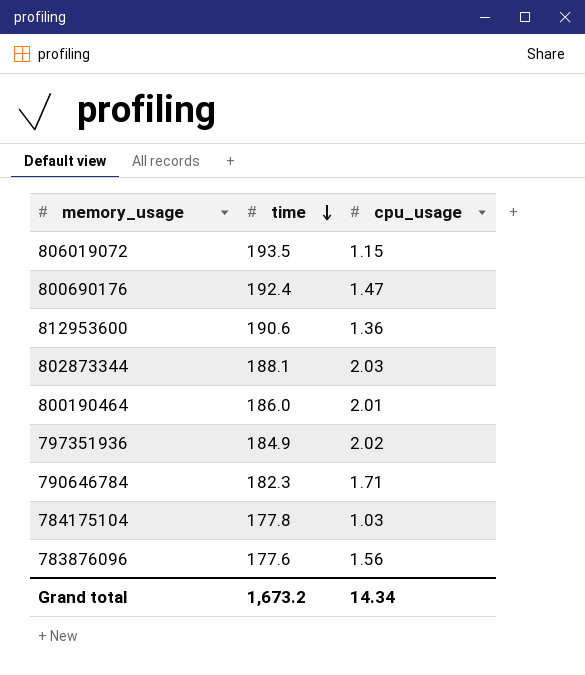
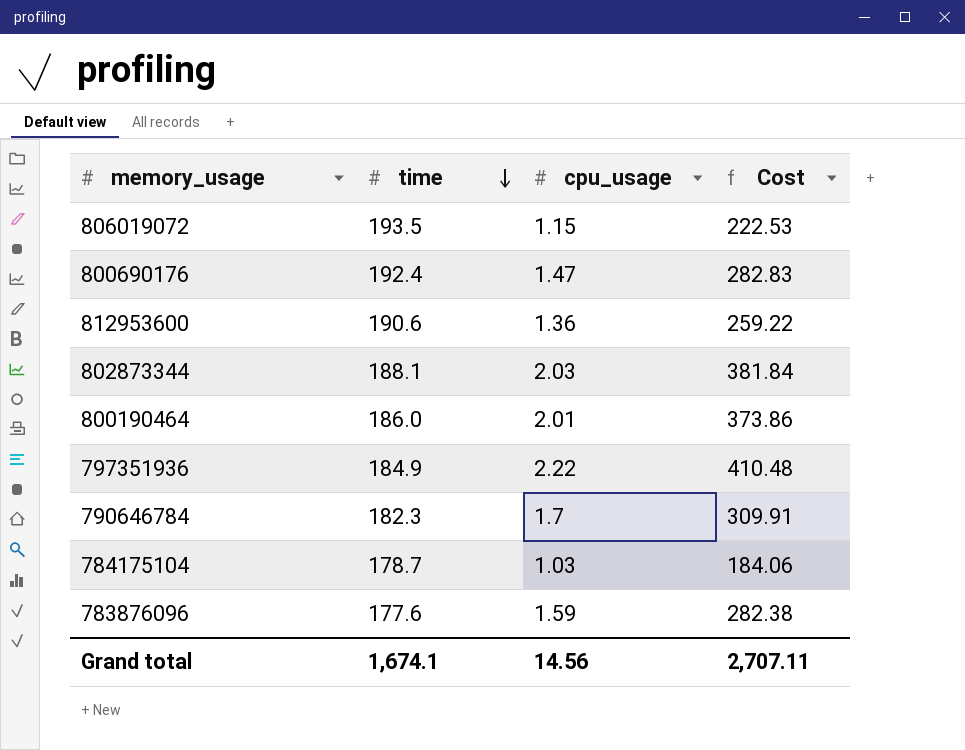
column Cost | formula: none -> [time] * [cpu_usage]
797351936 | cpu_usage: 2.02 -> 2.22
790646784 | cpu_usage: 1.71 -> 1.7
784175104 | time: 177.8 -> 178.7
783876096 | cpu_usage: 1.56 -> 1.59
Grand total | time: 1,673.2 -> 1,674.1
Grand total | cpu_usage: 14.34 -> 14.56

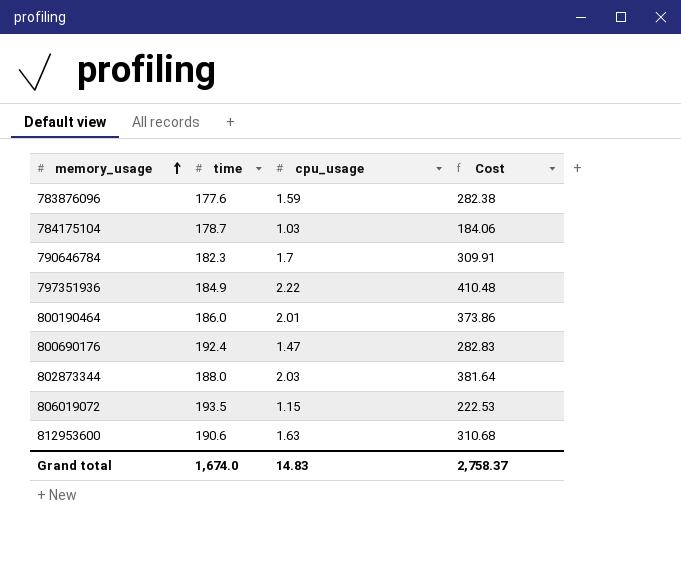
row order: time descending -> memory_usage ascending
802873344 | time: 188.1 -> 188.0
802873344 | Cost: 381.84 -> 381.64
812953600 | cpu_usage: 1.36 -> 1.63
812953600 | Cost: 259.22 -> 310.68
Grand total | time: 1,674.1 -> 1,674.0
Grand total | cpu_usage: 14.56 -> 14.83
Grand total | Cost: 2,707.11 -> 2,758.37

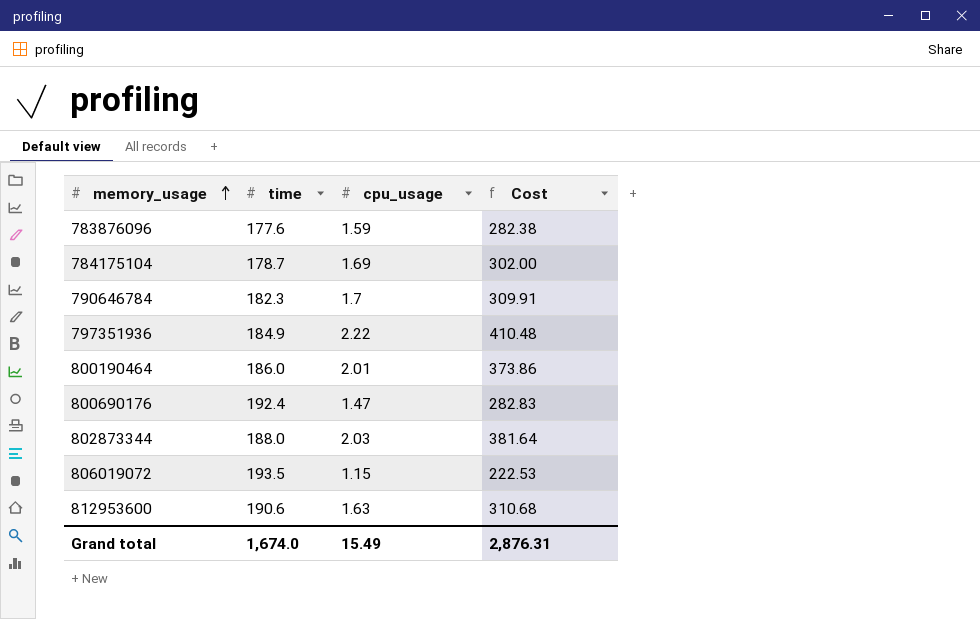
784175104 | cpu_usage: 1.03 -> 1.69
784175104 | Cost: 184.06 -> 302.00
Grand total | cpu_usage: 14.83 -> 15.49
Grand total | Cost: 2,758.37 -> 2,876.31

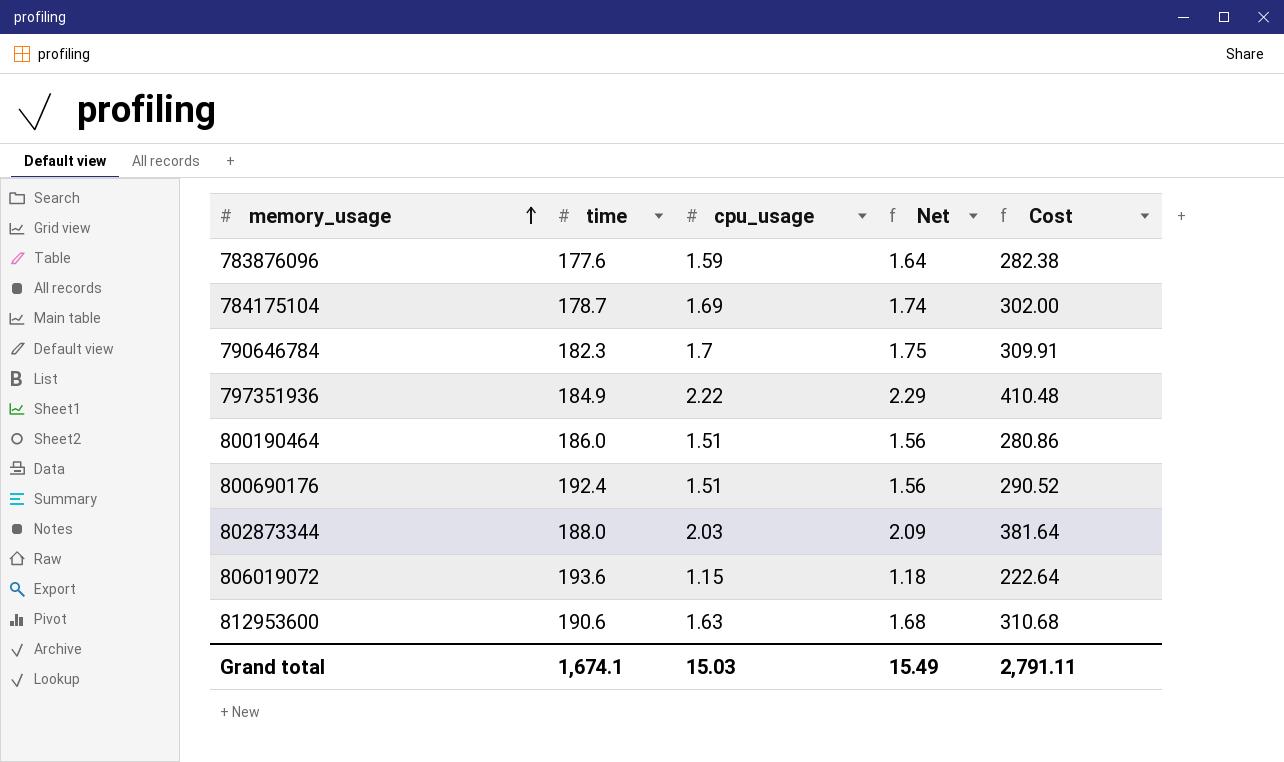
column Net | formula: none -> [cpu_usage] * 1.03
800190464 | cpu_usage: 2.01 -> 1.51
800190464 | Cost: 373.86 -> 280.86
800690176 | cpu_usage: 1.47 -> 1.51
800690176 | Cost: 282.83 -> 290.52
806019072 | time: 193.5 -> 193.6
806019072 | Cost: 222.53 -> 222.64
Grand total | time: 1,674.0 -> 1,674.1
Grand total | cpu_usage: 15.49 -> 15.03
Grand total | Cost: 2,876.31 -> 2,791.11

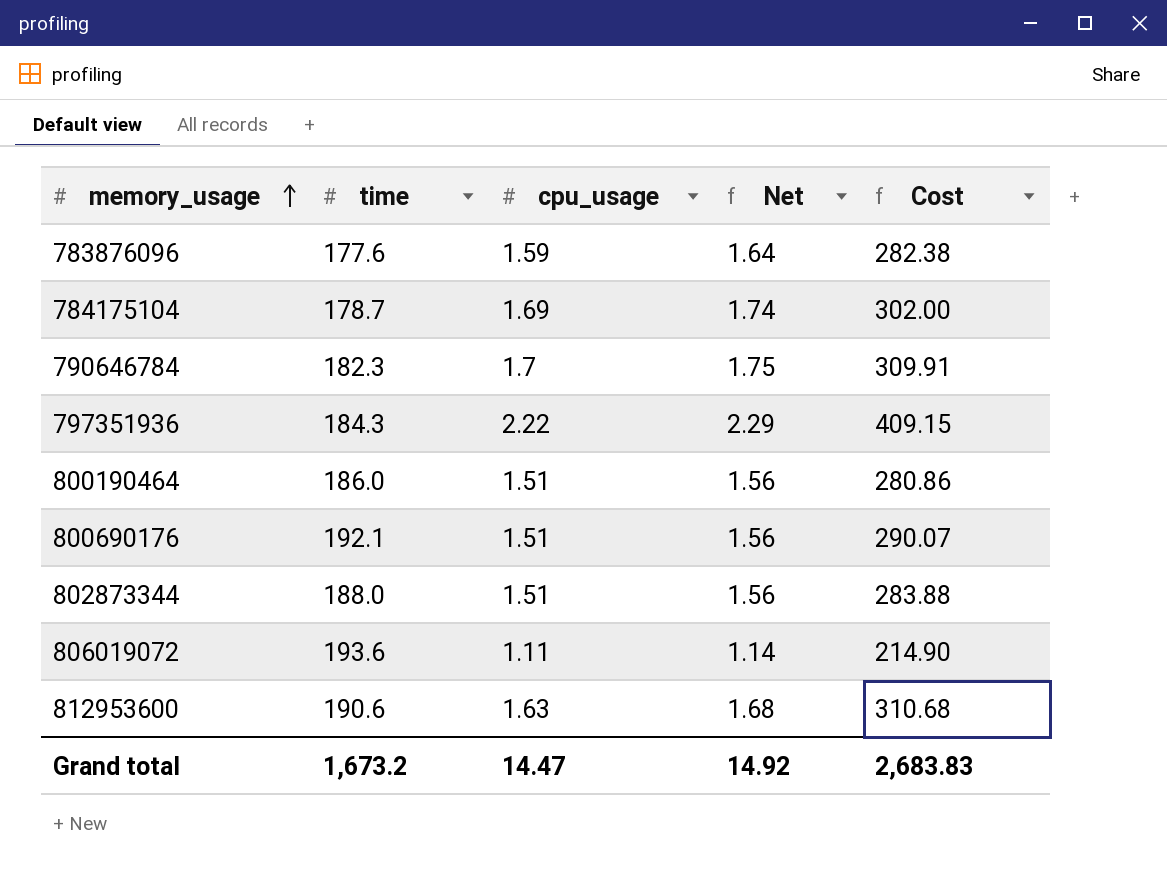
797351936 | time: 184.9 -> 184.3
797351936 | Cost: 410.48 -> 409.15
800690176 | time: 192.4 -> 192.1
800690176 | Cost: 290.52 -> 290.07
802873344 | cpu_usage: 2.03 -> 1.51
802873344 | Net: 2.09 -> 1.56
802873344 | Cost: 381.64 -> 283.88
806019072 | cpu_usage: 1.15 -> 1.11
806019072 | Net: 1.18 -> 1.14
806019072 | Cost: 222.64 -> 214.90
Grand total | time: 1,674.1 -> 1,673.2
Grand total | cpu_usage: 15.03 -> 14.47
Grand total | Net: 15.49 -> 14.92
Grand total | Cost: 2,791.11 -> 2,683.83

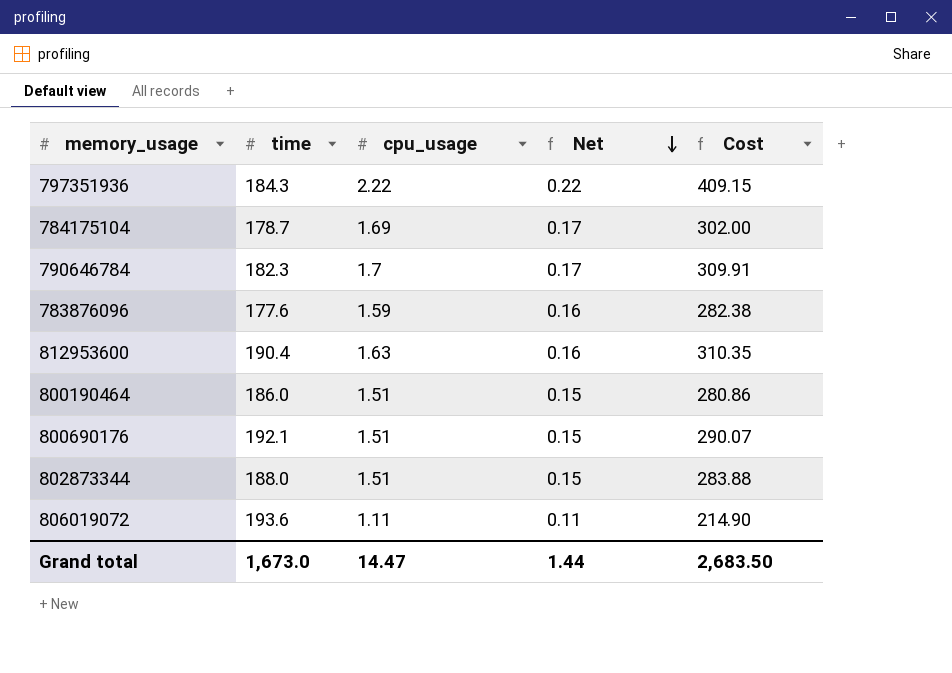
row order: memory_usage ascending -> Net descending
column Net | formula: [cpu_usage] * 1.03 -> [cpu_usage] * 0.1
812953600 | time: 190.6 -> 190.4
812953600 | Cost: 310.68 -> 310.35
Grand total | time: 1,673.2 -> 1,673.0
Grand total | Net: 14.92 -> 1.44
Grand total | Cost: 2,683.83 -> 2,683.50

